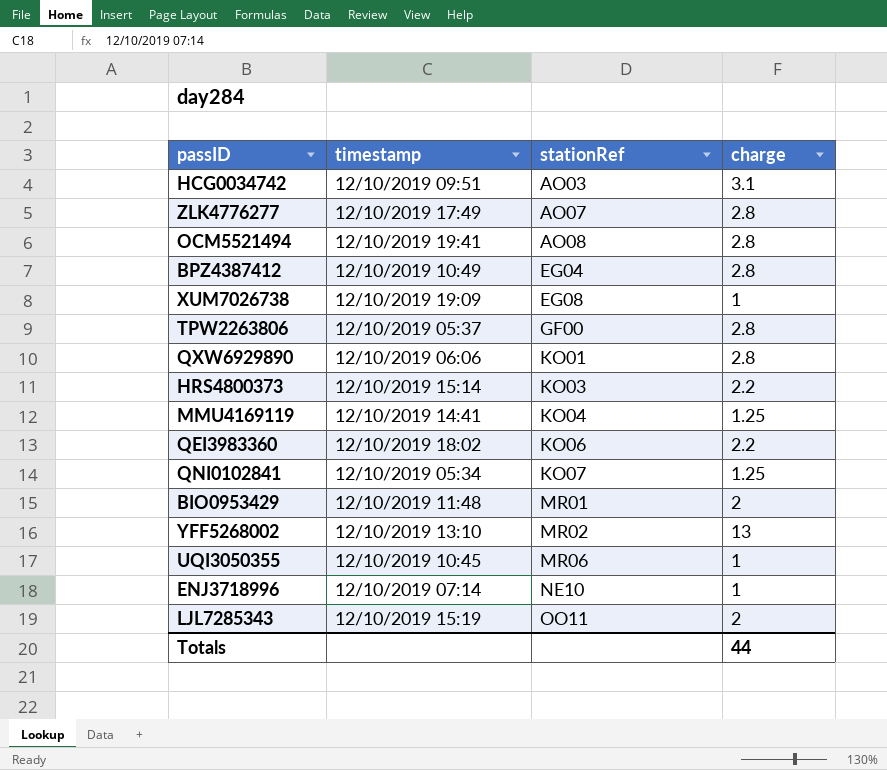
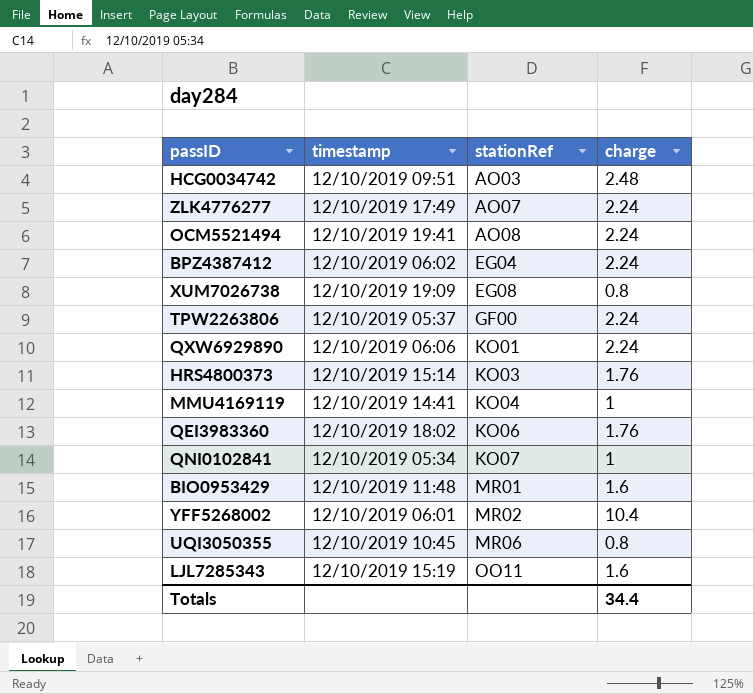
row ENJ3718996: 12/10/2019 07:14 | NE10 | 1 -> none
HCG0034742 | charge: 3.1 -> 2.48
ZLK4776277 | charge: 2.8 -> 2.24
OCM5521494 | charge: 2.8 -> 2.24
BPZ4387412 | timestamp: 12/10/2019 10:49 -> 12/10/2019 06:02
BPZ4387412 | charge: 2.8 -> 2.24
XUM7026738 | charge: 1 -> 0.8
TPW2263806 | charge: 2.8 -> 2.24
QXW6929890 | charge: 2.8 -> 2.24
HRS4800373 | charge: 2.2 -> 1.76
MMU4169119 | charge: 1.25 -> 1
QEI3983360 | charge: 2.2 -> 1.76
QNI0102841 | charge: 1.25 -> 1
BIO0953429 | charge: 2 -> 1.6
YFF5268002 | timestamp: 12/10/2019 13:10 -> 12/10/2019 06:01
YFF5268002 | charge: 13 -> 10.4
UQI3050355 | charge: 1 -> 0.8
LJL7285343 | charge: 2 -> 1.6
Totals | charge: 44 -> 34.4

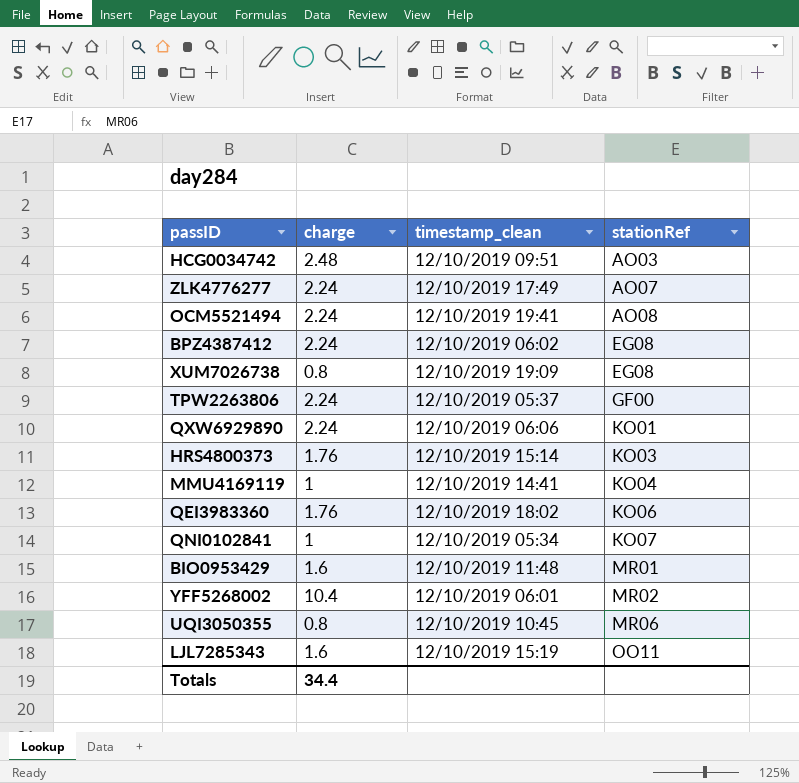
column charge | position: 4 -> 2
column name: timestamp -> timestamp_clean
BPZ4387412 | stationRef: EG04 -> EG08

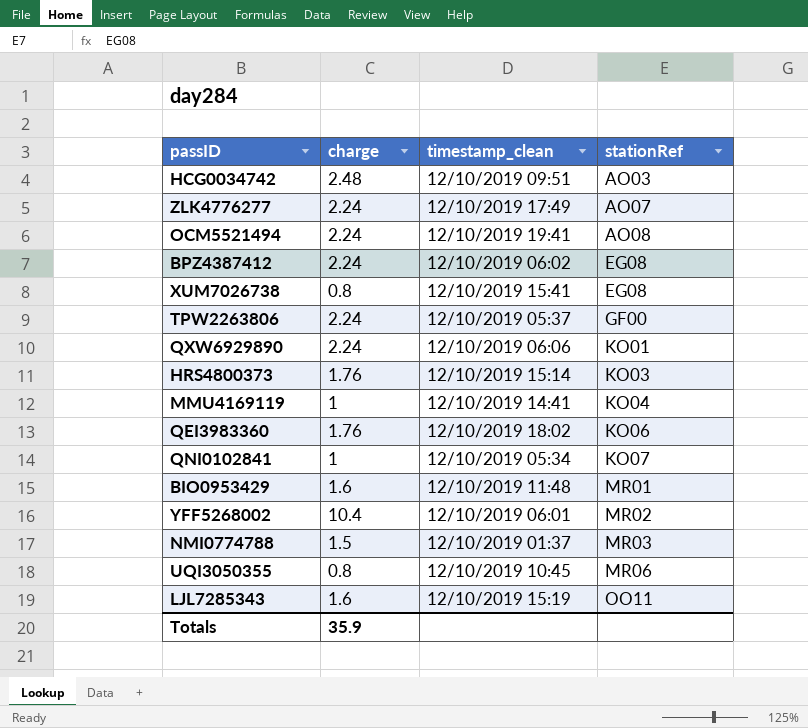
XUM7026738 | timestamp_clean: 12/10/2019 19:09 -> 12/10/2019 15:41
row NMI0774788: none -> 1.5 | 12/10/2019 01:37 | MR03
Totals | charge: 34.4 -> 35.9

